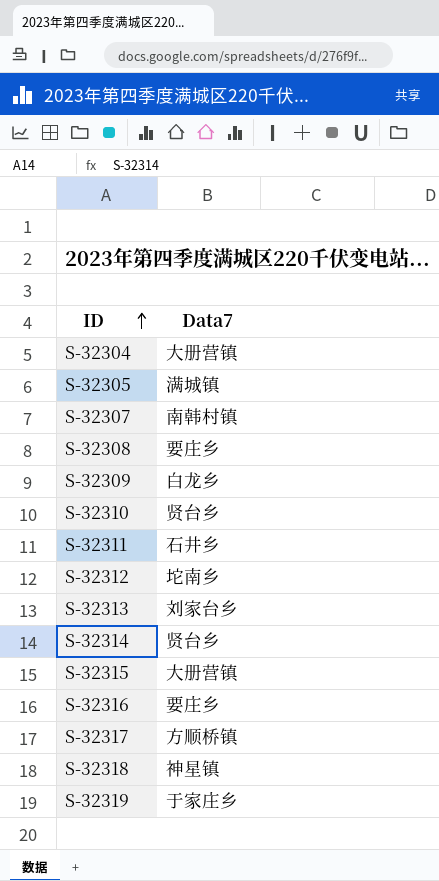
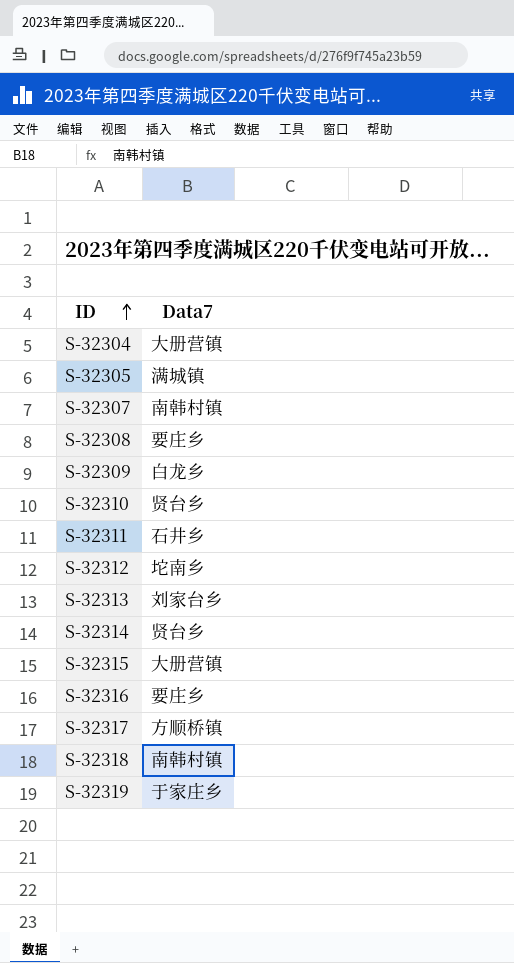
S-32318 | Data7: 神星镇 -> 南韩村镇

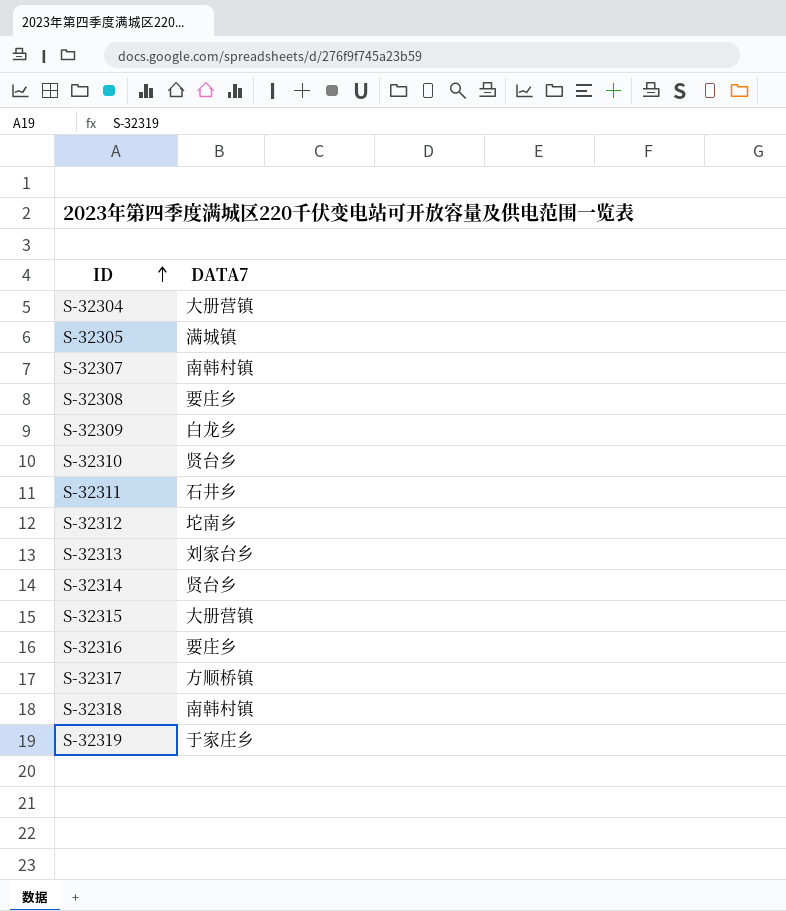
column name: Data7 -> DATA7

